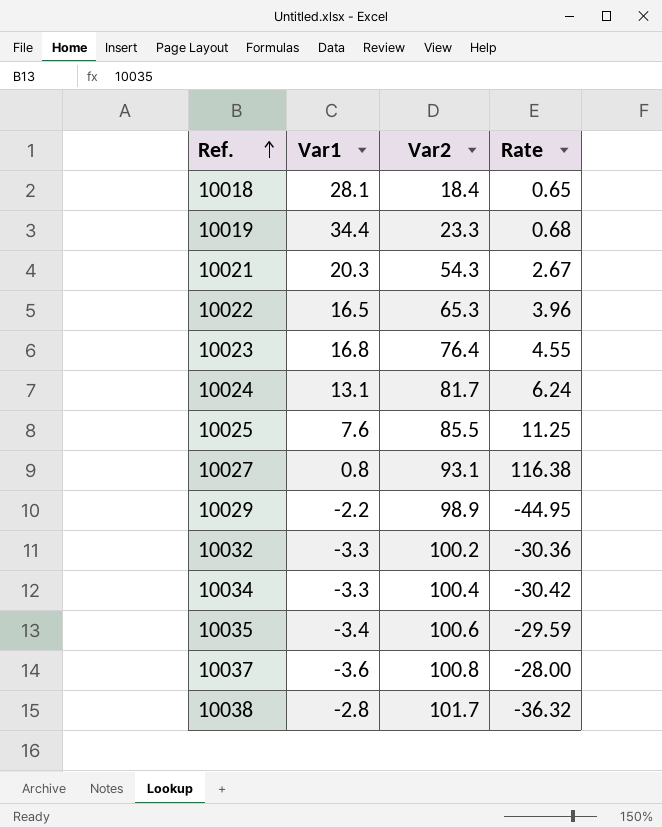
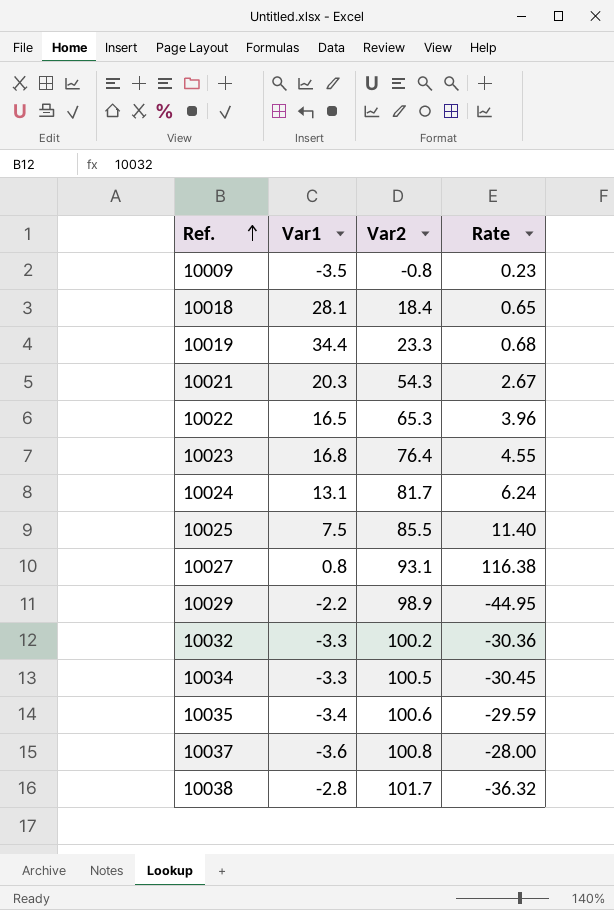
row 10009: none -> -3.5 | -0.8 | 0.23
10025 | Var1: 7.6 -> 7.5
10025 | Rate: 11.25 -> 11.40
10034 | Var2: 100.4 -> 100.5
10034 | Rate: -30.42 -> -30.45

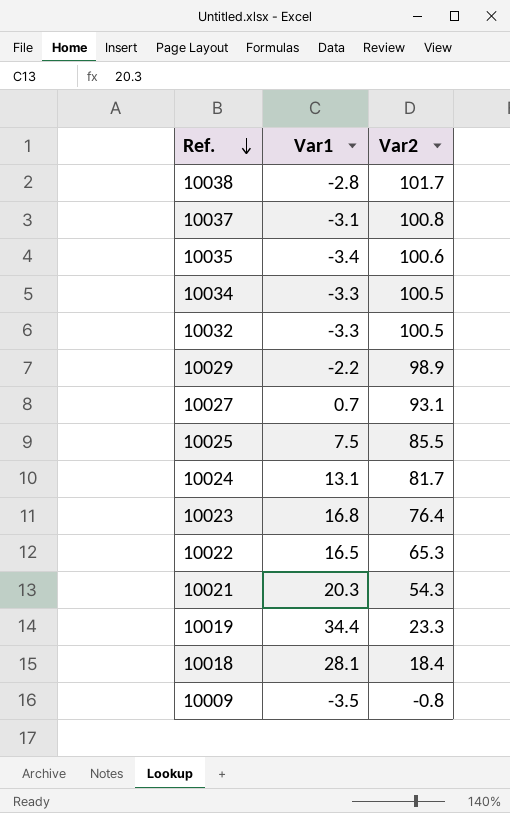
row order: Ref. ascending -> Ref. descending
column Rate | formula: [Var2] / [Var1] -> none
10037 | Var1: -3.6 -> -3.1
10032 | Var2: 100.2 -> 100.5
10027 | Var1: 0.8 -> 0.7

